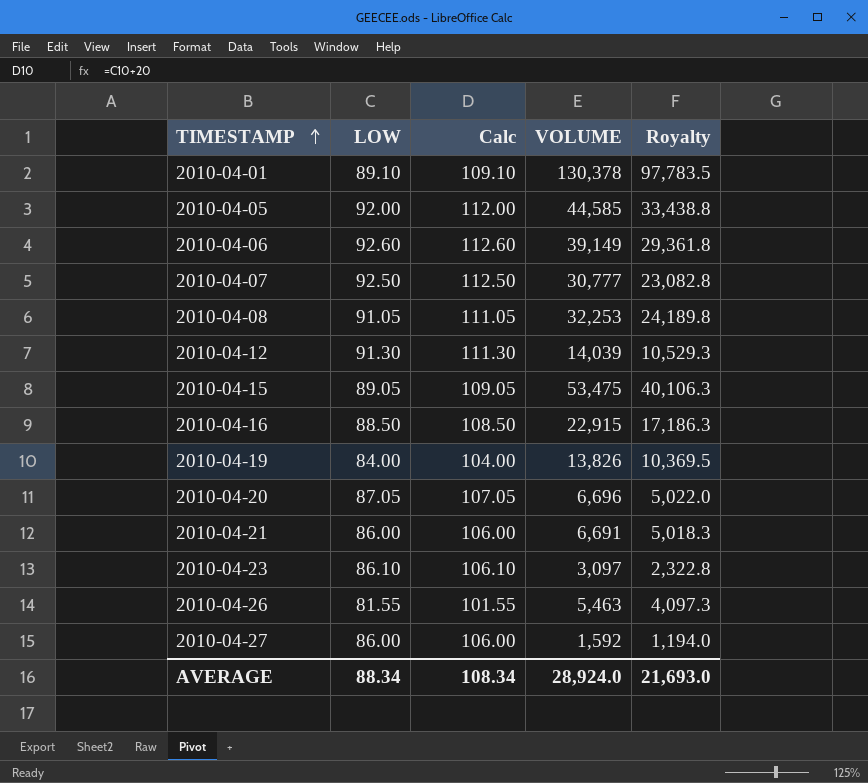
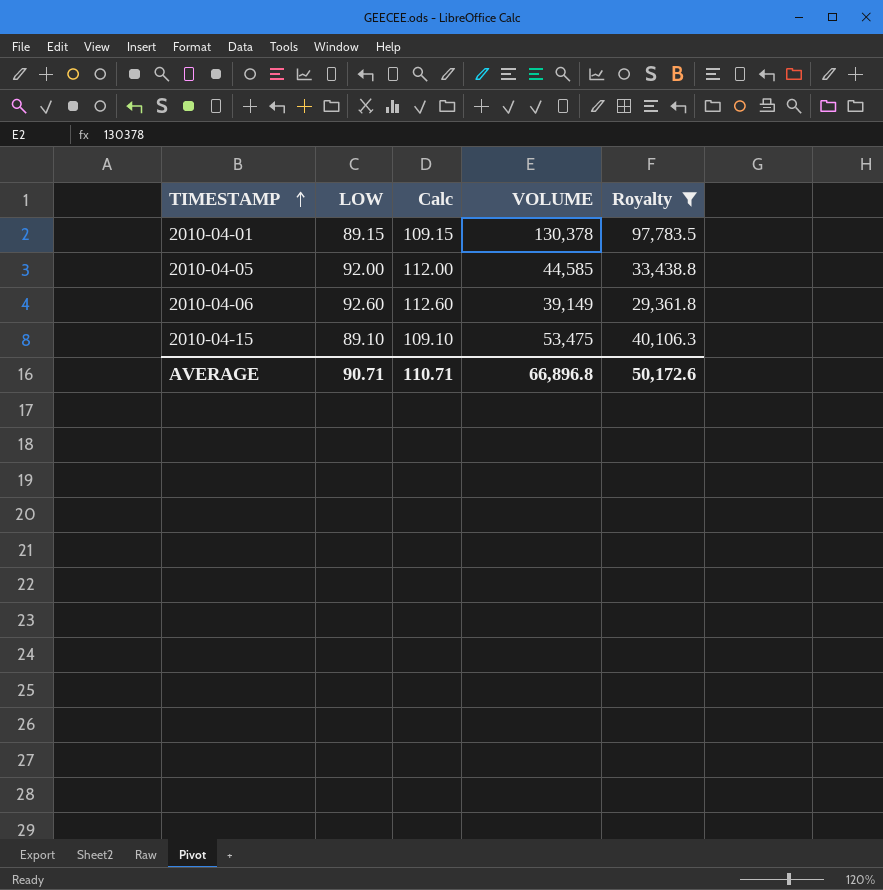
filter: none -> Royalty >= 29,361.8
2010-04-01 | LOW: 89.10 -> 89.15
2010-04-01 | Calc: 109.10 -> 109.15
2010-04-15 | LOW: 89.05 -> 89.10
2010-04-15 | Calc: 109.05 -> 109.10
AVERAGE | LOW: 88.34 -> 90.71
AVERAGE | Calc: 108.34 -> 110.71
AVERAGE | VOLUME: 28,924.0 -> 66,896.8
AVERAGE | Royalty: 21,693.0 -> 50,172.6

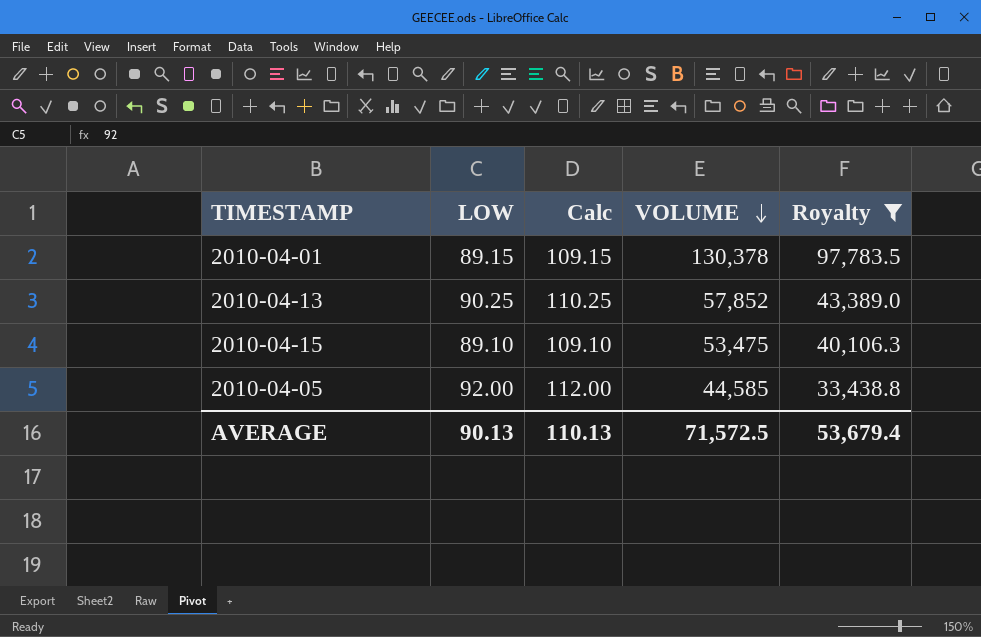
row order: TIMESTAMP ascending -> VOLUME descending
row 2010-04-06: 92.60 | 112.60 | 39,149 | 29,361.8 -> none
row 2010-04-13: none -> 90.25 | 110.25 | 57,852 | 43,389.0
AVERAGE | LOW: 90.71 -> 90.13
AVERAGE | Calc: 110.71 -> 110.13
AVERAGE | VOLUME: 66,896.8 -> 71,572.5
AVERAGE | Royalty: 50,172.6 -> 53,679.4

